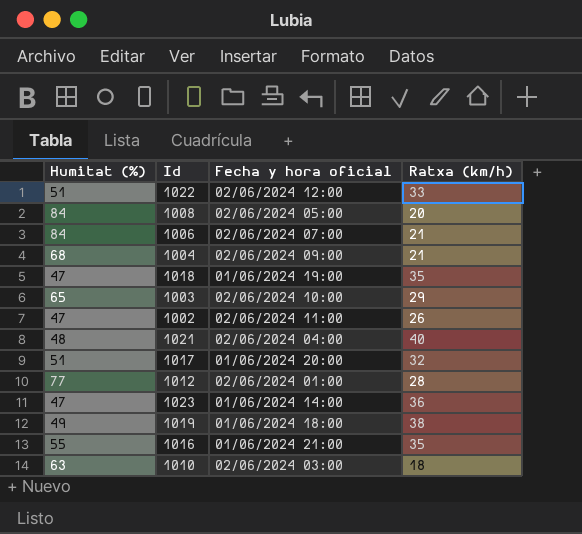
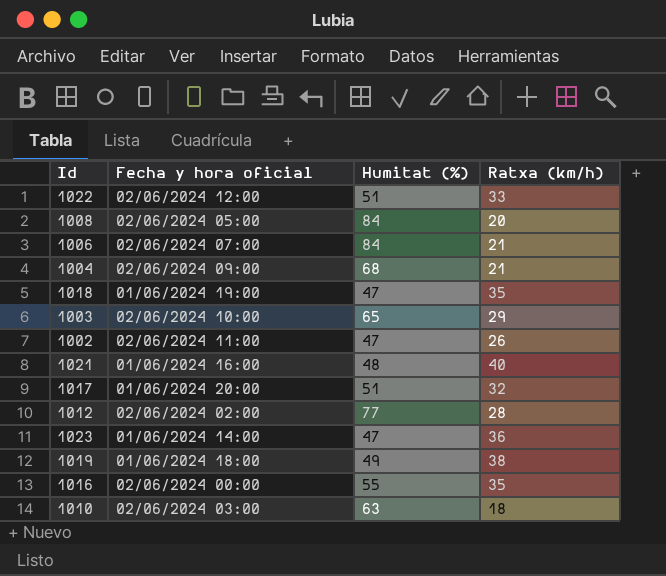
column Humitat (%) | position: 1 -> 3
1021 | Fecha y hora oficial: 02/06/2024 04:00 -> 01/06/2024 16:00
1012 | Fecha y hora oficial: 02/06/2024 01:00 -> 02/06/2024 02:00
1016 | Fecha y hora oficial: 01/06/2024 21:00 -> 02/06/2024 00:00

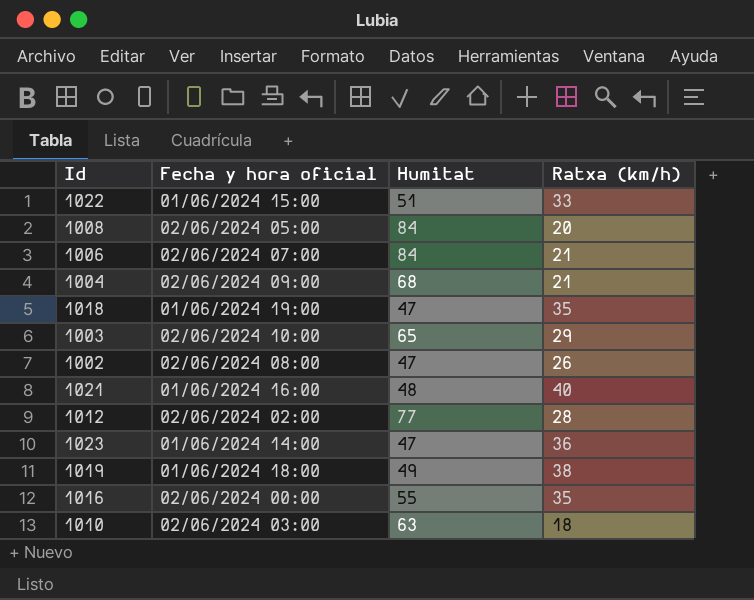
column name: Humitat (%) -> Humitat
row 1017: 01/06/2024 20:00 | 51 | 32 -> none
1022 | Fecha y hora oficial: 02/06/2024 12:00 -> 01/06/2024 15:00
1002 | Fecha y hora oficial: 02/06/2024 11:00 -> 02/06/2024 08:00

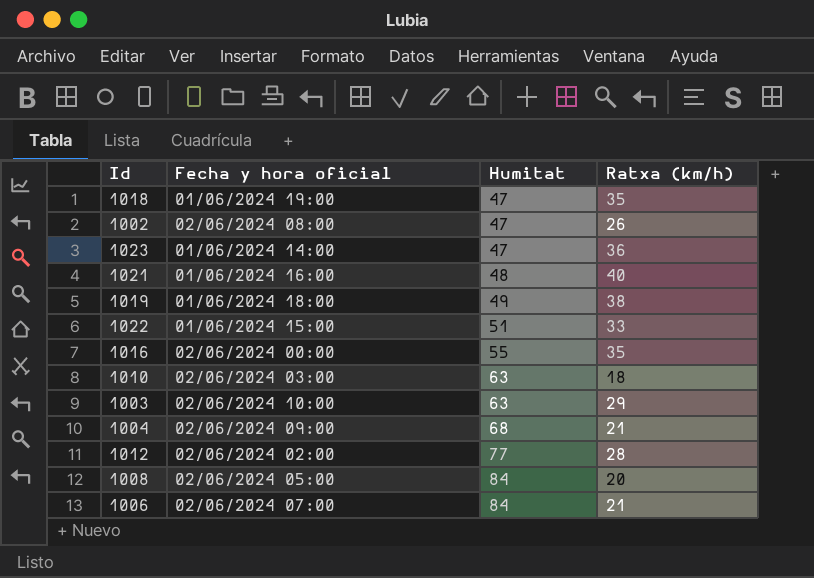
row order: none -> Humitat ascending
1003 | Humitat: 65 -> 63

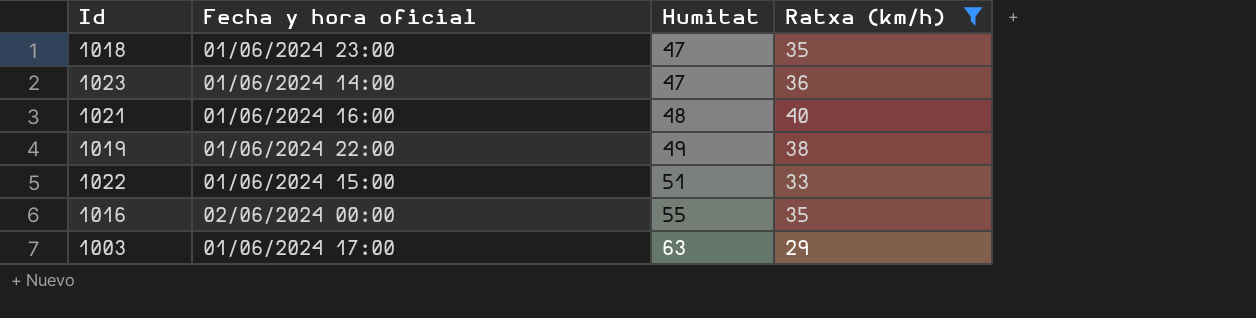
filter: none -> Ratxa (km/h) >= 29
1018 | Fecha y hora oficial: 01/06/2024 19:00 -> 01/06/2024 23:00
1019 | Fecha y hora oficial: 01/06/2024 18:00 -> 01/06/2024 22:00
1003 | Fecha y hora oficial: 02/06/2024 10:00 -> 01/06/2024 17:00

